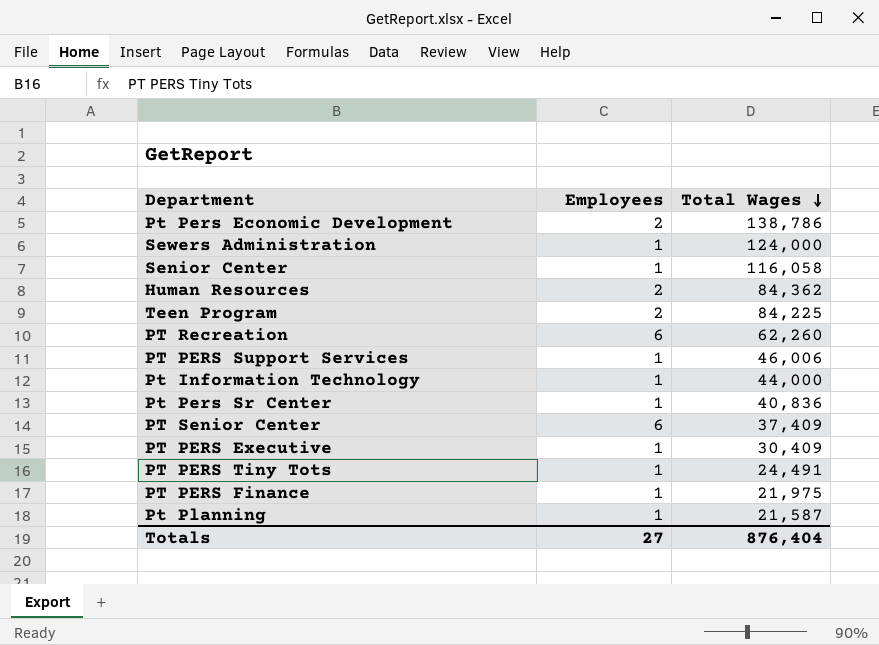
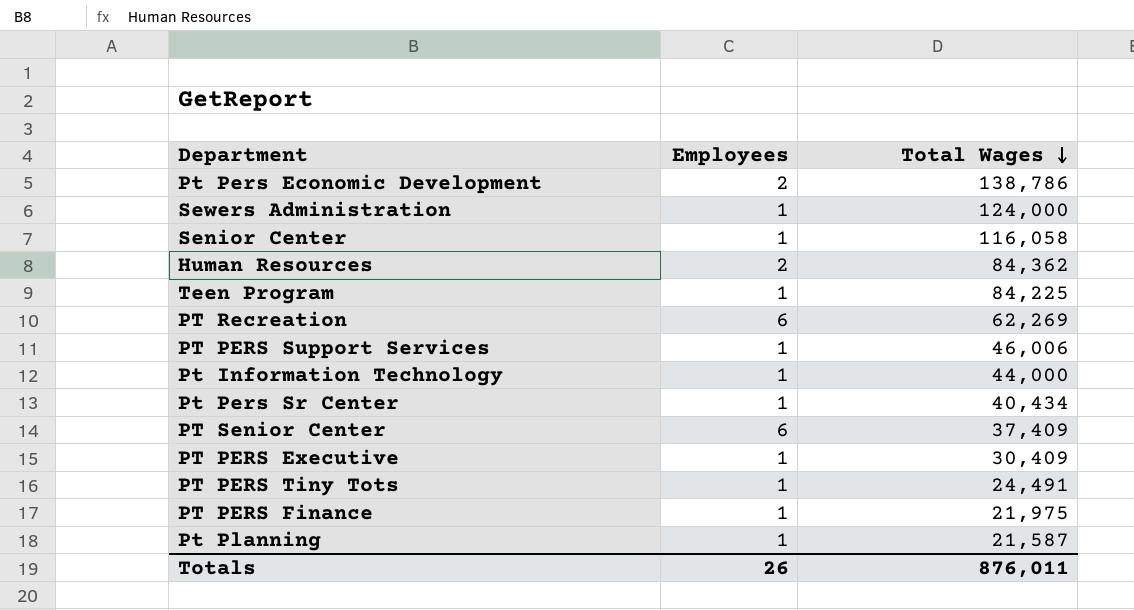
Teen Program | Employees: 2 -> 1
PT Recreation | Total Wages: 62,260 -> 62,269
Pt Pers Sr Center | Total Wages: 40,836 -> 40,434
Totals | Employees: 27 -> 26
Totals | Total Wages: 876,404 -> 876,011

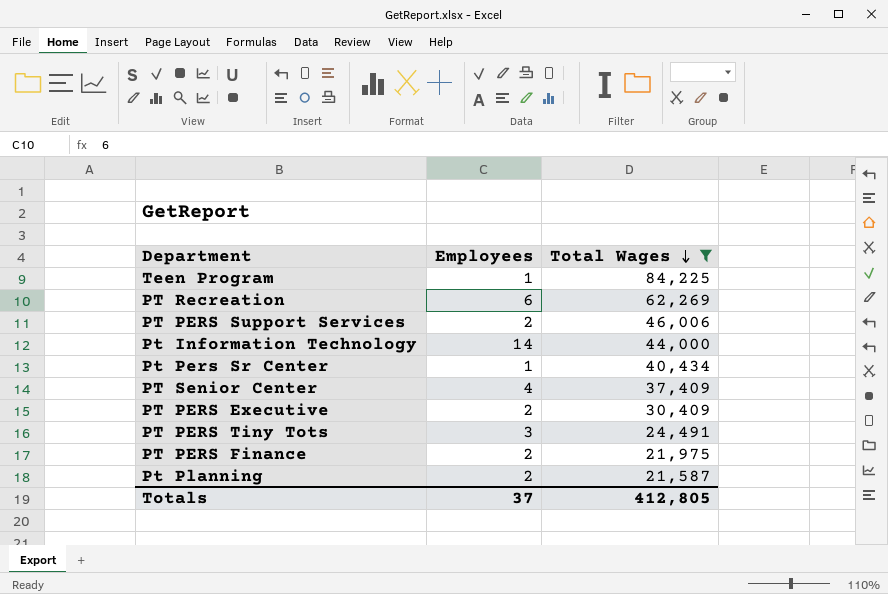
filter: none -> Total Wages <= 84,225
PT PERS Support Services | Employees: 1 -> 2
Pt Information Technology | Employees: 1 -> 14
PT Senior Center | Employees: 6 -> 4
PT PERS Executive | Employees: 1 -> 2
PT PERS Tiny Tots | Employees: 1 -> 3
PT PERS Finance | Employees: 1 -> 2
Pt Planning | Employees: 1 -> 2
Totals | Employees: 26 -> 37
Totals | Total Wages: 876,011 -> 412,805

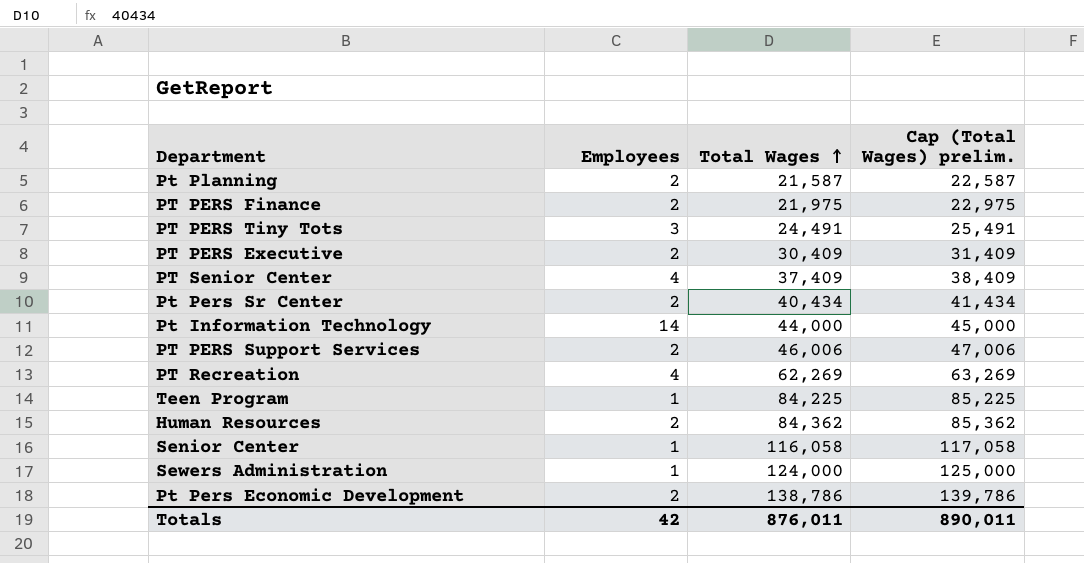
filter: Total Wages <= 84,225 -> none
row order: Total Wages descending -> Total Wages ascending
column Cap (Total Wages) prelim. | formula: none -> [Total Wages] + 1000
Pt Pers Sr Center | Employees: 1 -> 2
PT Recreation | Employees: 6 -> 4
Totals | Employees: 37 -> 42
Totals | Total Wages: 412,805 -> 876,011

